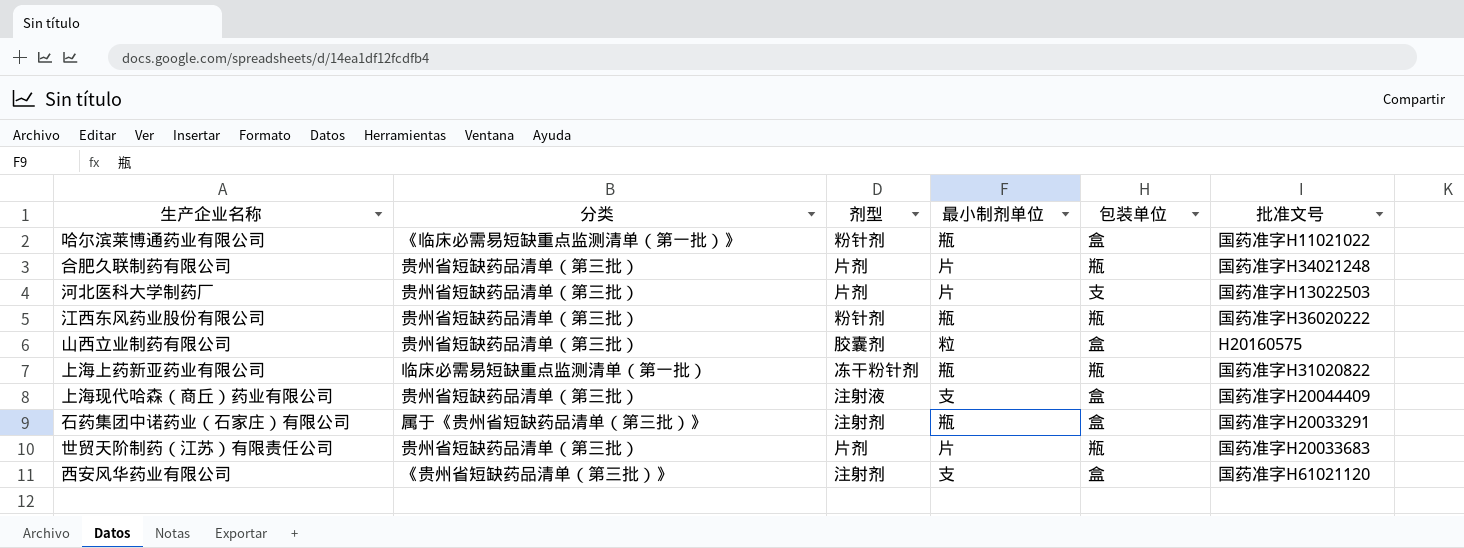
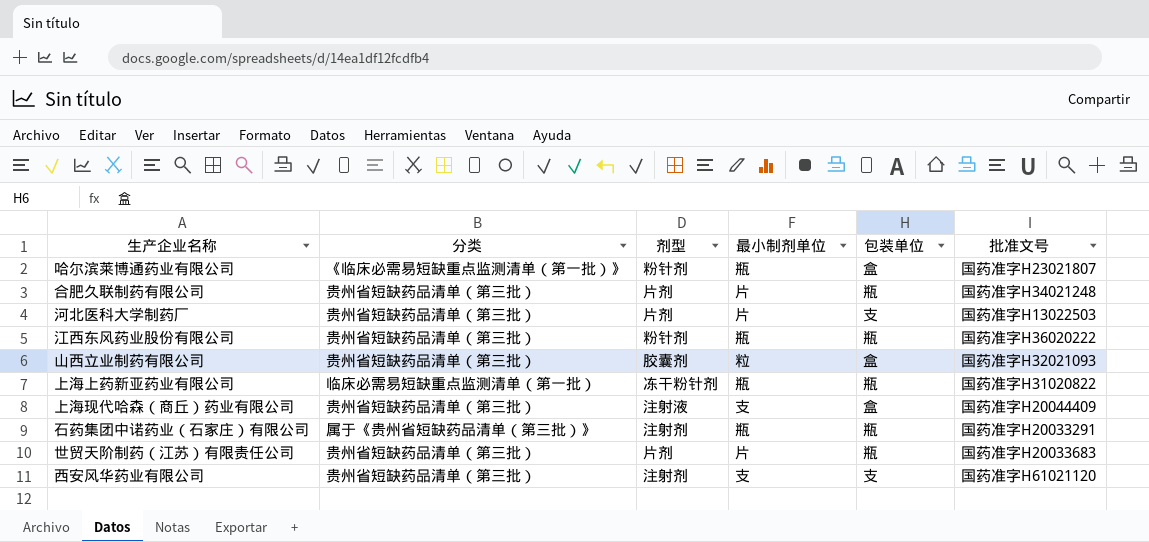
哈尔滨莱博通药业有限公司 | 批准文号: 国药准字H11021022 -> 国药准字H23021807
山西立业制药有限公司 | 批准文号: H20160575 -> 国药准字H32021093
石药集团中诺药业（石家庄）有限公司 | 包装单位: 盒 -> 瓶
西安风华药业有限公司 | 分类: 《贵州省短缺药品清单（第三批）》 -> 贵州省短缺药品清单（第三批）
西安风华药业有限公司 | 包装单位: 盒 -> 支

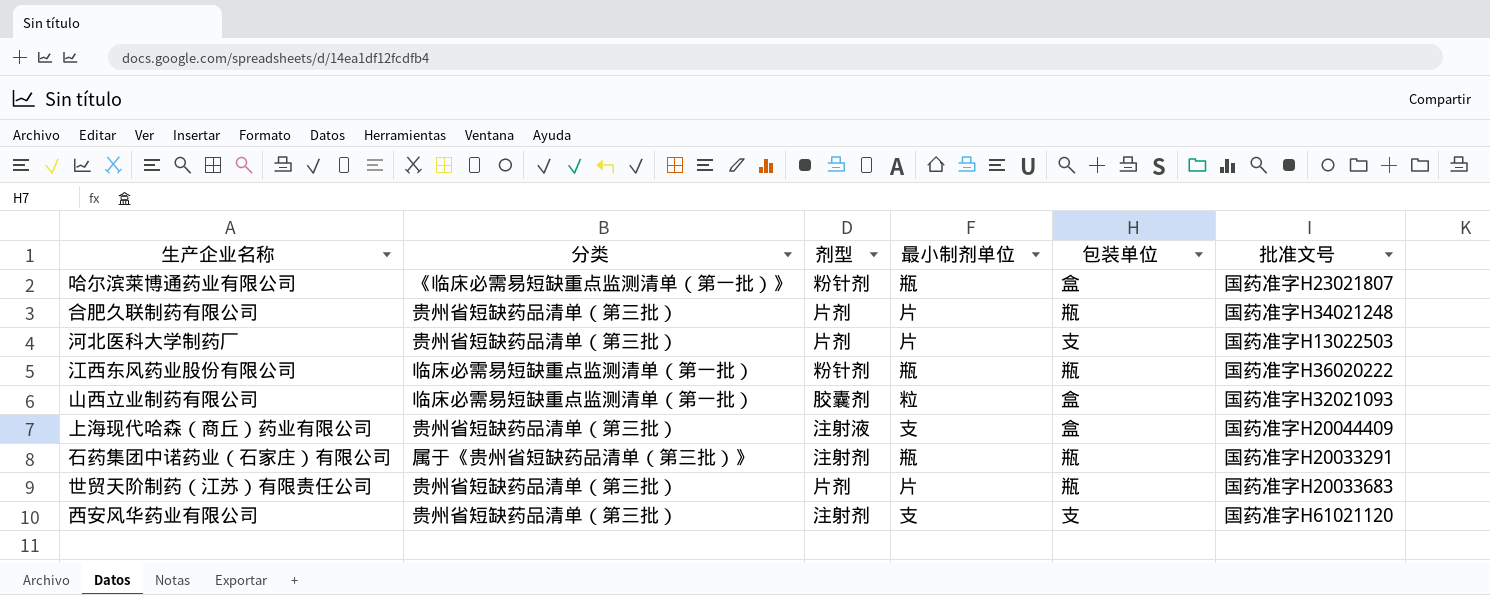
row 上海上药新亚药业有限公司: 临床必需易短缺重点监测清单（第一批） | 冻干粉针剂 | 瓶 | 瓶 | 国药准字H31020822 -> none
江西东风药业股份有限公司 | 分类: 贵州省短缺药品清单（第三批） -> 临床必需易短缺重点监测清单（第一批）
山西立业制药有限公司 | 分类: 贵州省短缺药品清单（第三批） -> 临床必需易短缺重点监测清单（第一批）

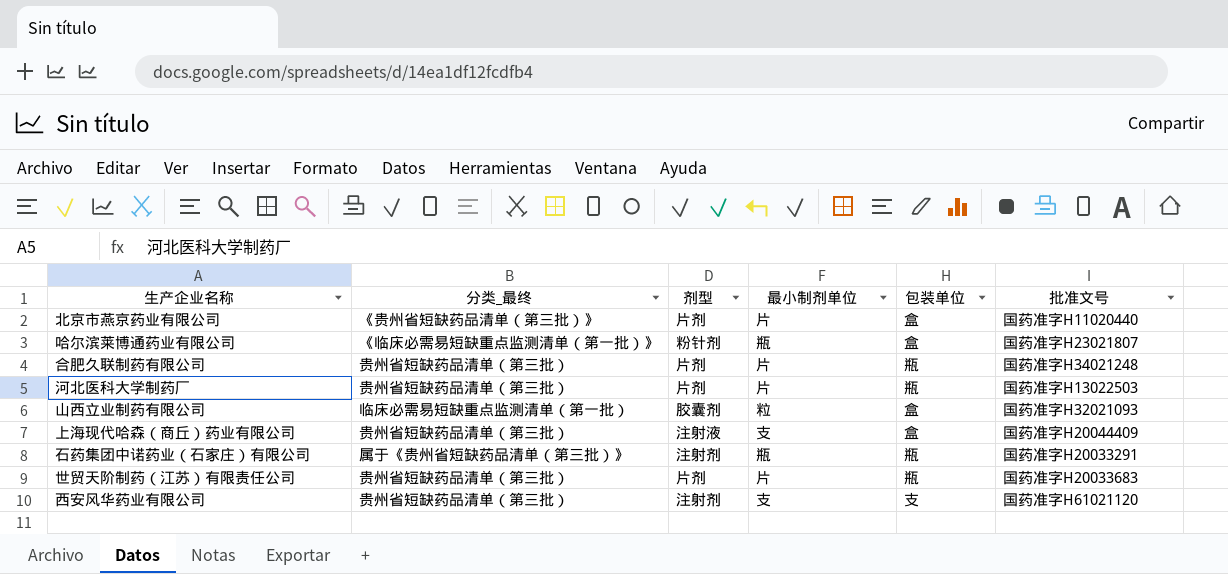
column name: 分类 -> 分类_最终
row 江西东风药业股份有限公司: 临床必需易短缺重点监测清单（第一批） | 粉针剂 | 瓶 | 瓶 | 国药准字H36020222 -> none
row 北京市燕京药业有限公司: none -> 《贵州省短缺药品清单（第三批）》 | 片剂 | 片 | 盒 | 国药准字H11020440
河北医科大学制药厂 | 包装单位: 支 -> 瓶

